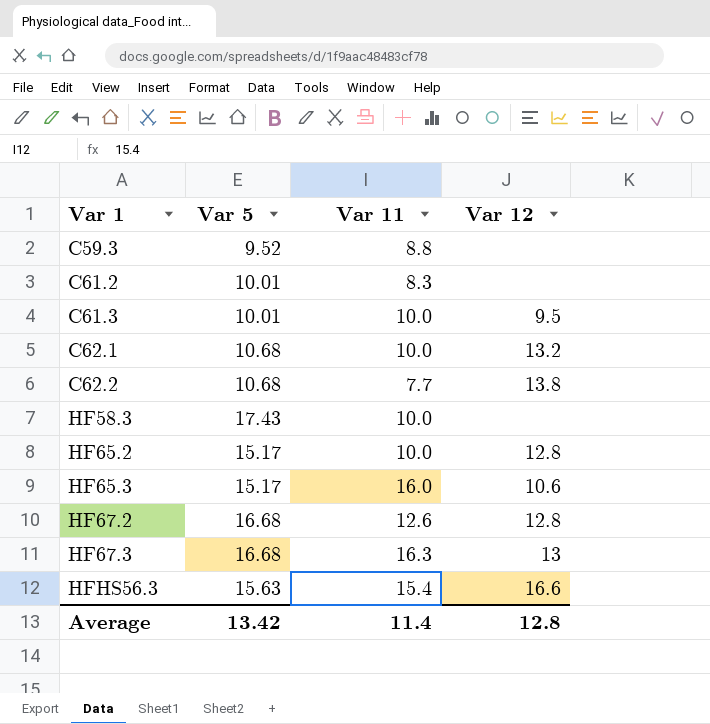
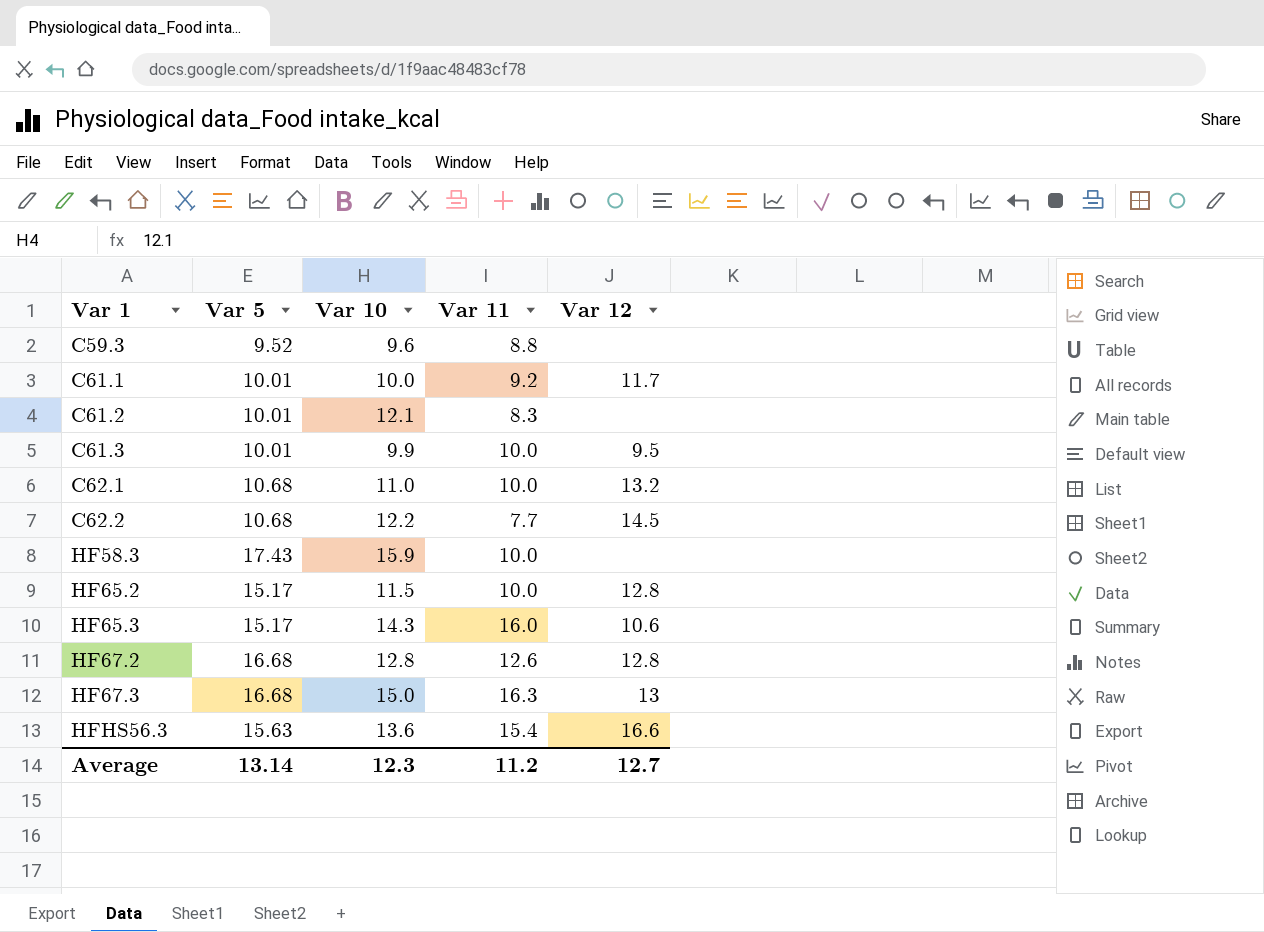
column Var 10 | position: none -> 3
row C61.1: none -> 10.01 | 10.0 | 9.2 | 11.7
C62.2 | Var 12: 13.8 -> 14.5
Average | Var 5: 13.42 -> 13.14
Average | Var 11: 11.4 -> 11.2
Average | Var 12: 12.8 -> 12.7

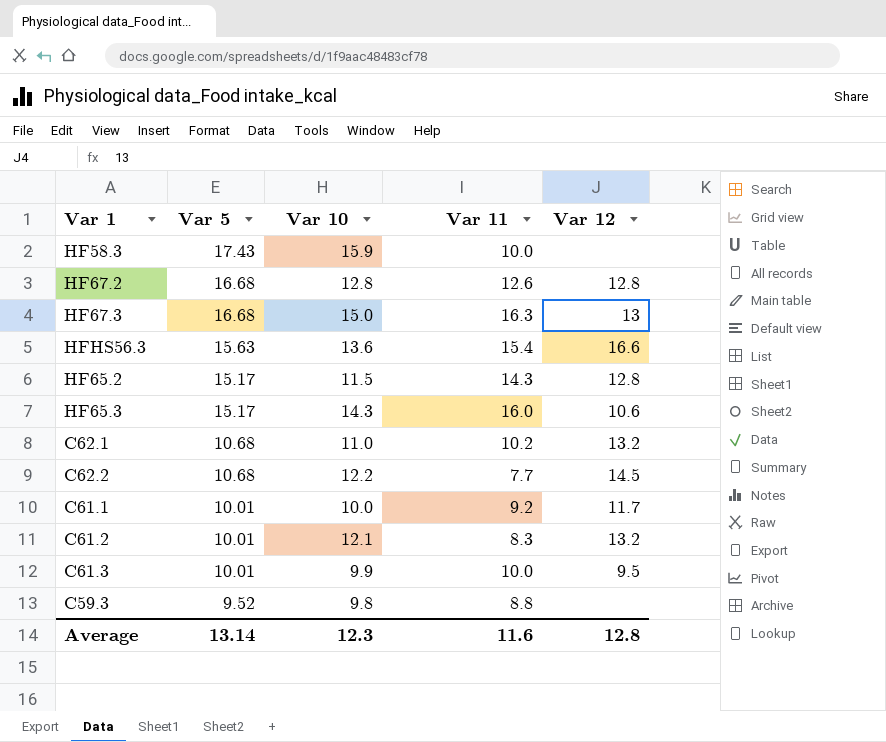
row order: Var 1 ascending -> Var 5 descending
HF65.2 | Var 11: 10.0 -> 14.3
C62.1 | Var 11: 10.0 -> 10.2
C61.2 | Var 12: none -> 13.2
C59.3 | Var 10: 9.6 -> 9.8
Average | Var 11: 11.2 -> 11.6
Average | Var 12: 12.7 -> 12.8

